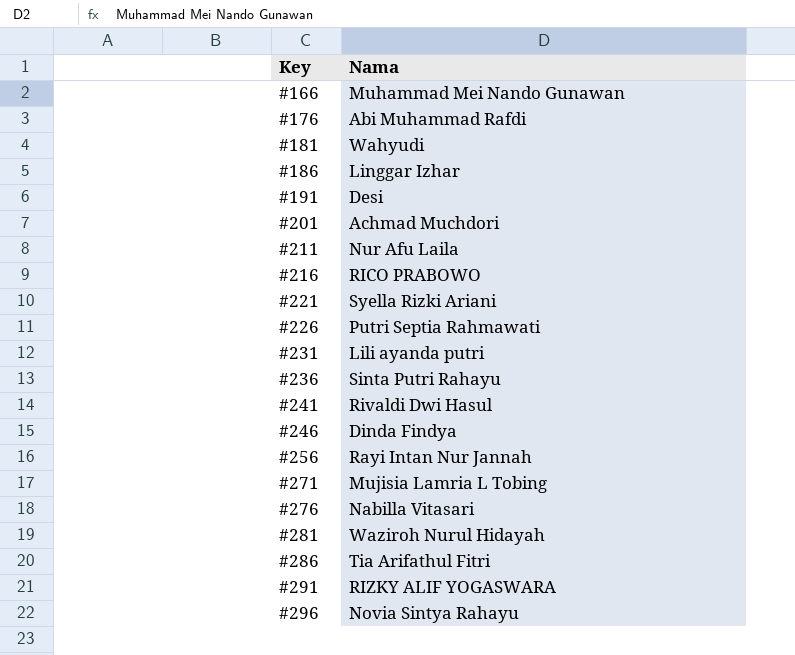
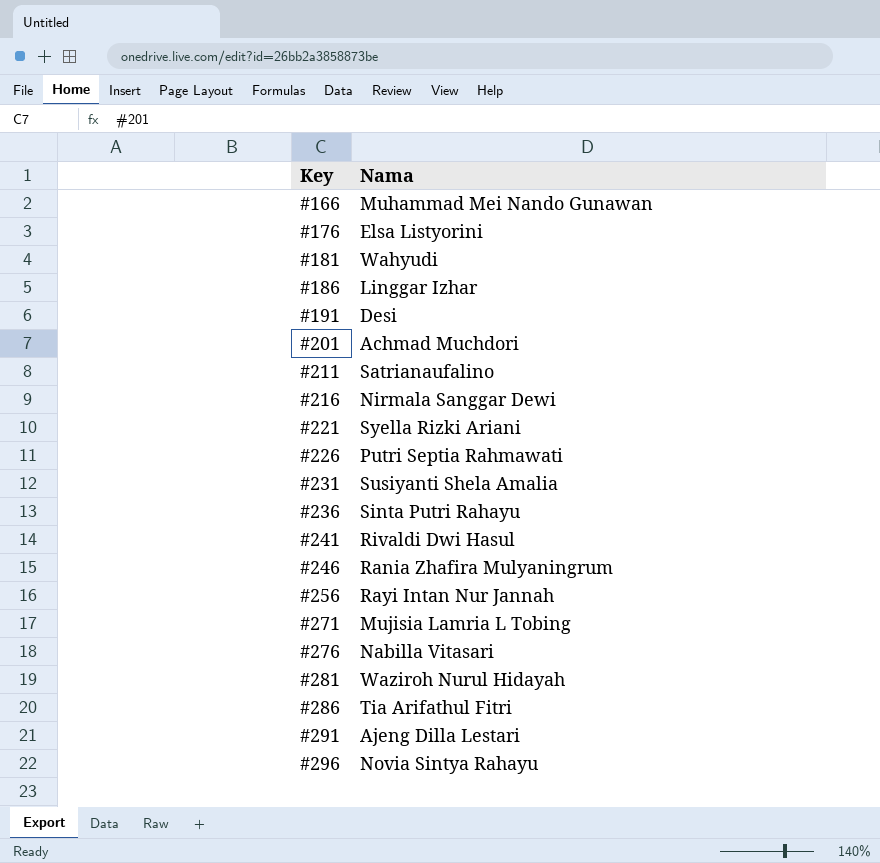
#176 | Nama: Abi Muhammad Rafdi -> Elsa Listyorini
#211 | Nama: Nur Afu Laila -> Satrianaufalino
#216 | Nama: RICO PRABOWO -> Nirmala Sanggar Dewi
#231 | Nama: Lili ayanda putri -> Susiyanti Shela Amalia
#246 | Nama: Dinda Findya -> Rania Zhafira Mulyaningrum
#291 | Nama: RIZKY ALIF YOGASWARA -> Ajeng Dilla Lestari

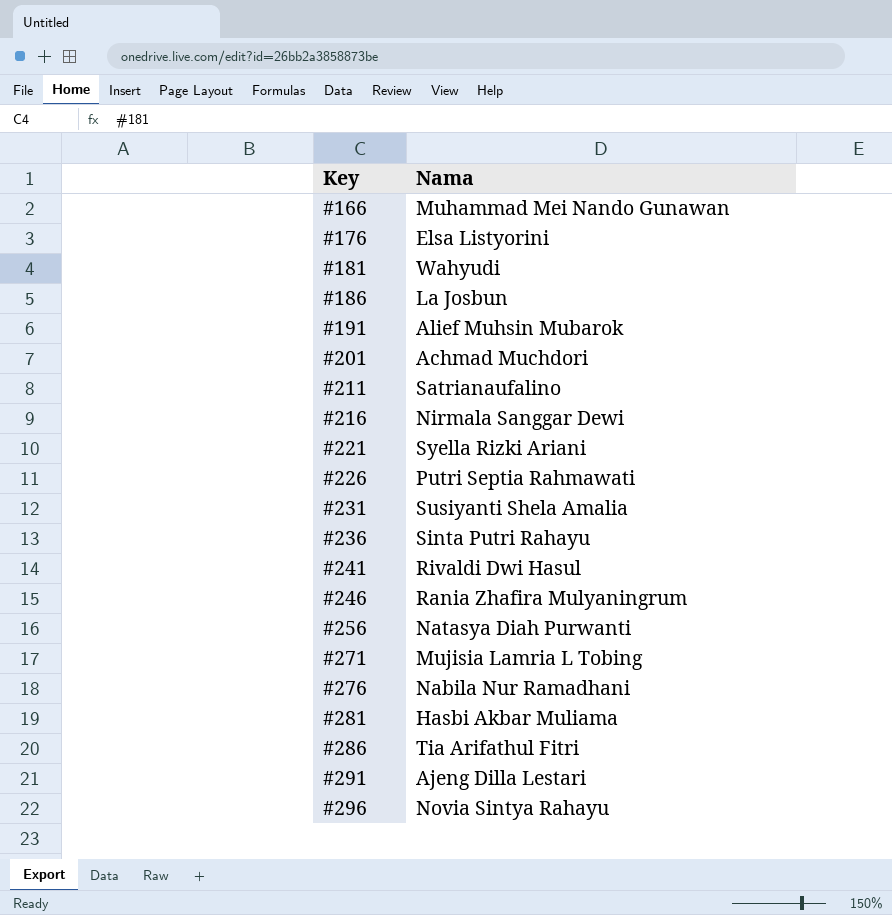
#186 | Nama: Linggar Izhar -> La Josbun
#191 | Nama: Desi -> Alief Muhsin Mubarok
#256 | Nama: Rayi Intan Nur Jannah -> Natasya Diah Purwanti
#276 | Nama: Nabilla Vitasari -> Nabila Nur Ramadhani
#281 | Nama: Waziroh Nurul Hidayah -> Hasbi Akbar Muliama

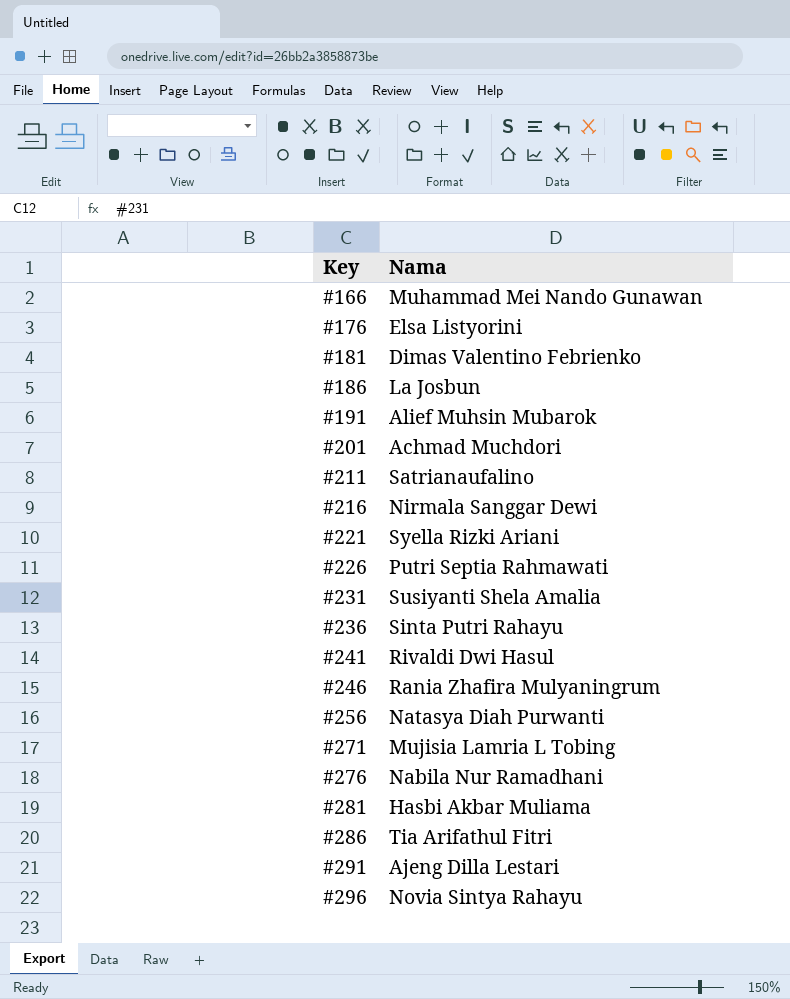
#181 | Nama: Wahyudi -> Dimas Valentino Febrienko

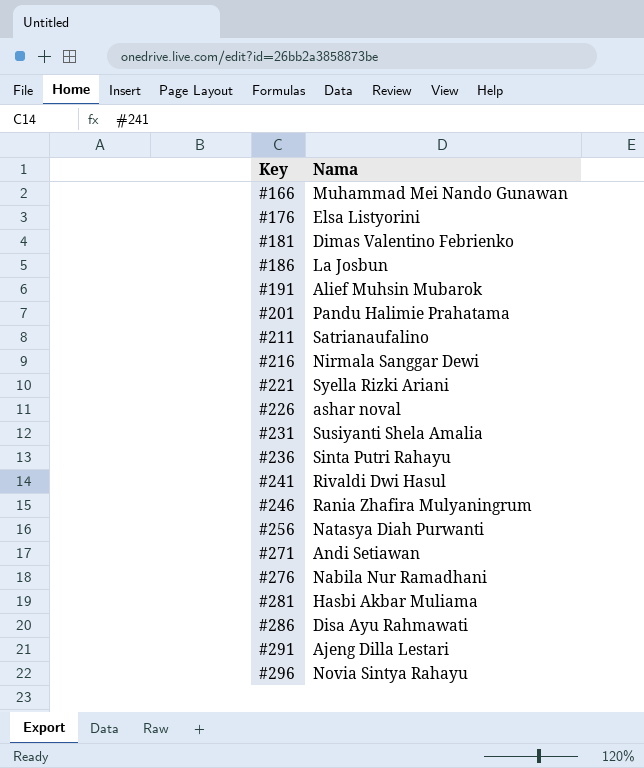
#201 | Nama: Achmad Muchdori -> Pandu Halimie Prahatama
#226 | Nama: Putri Septia Rahmawati -> ashar noval
#271 | Nama: Mujisia Lamria L Tobing -> Andi Setiawan
#286 | Nama: Tia Arifathul Fitri -> Disa Ayu Rahmawati

